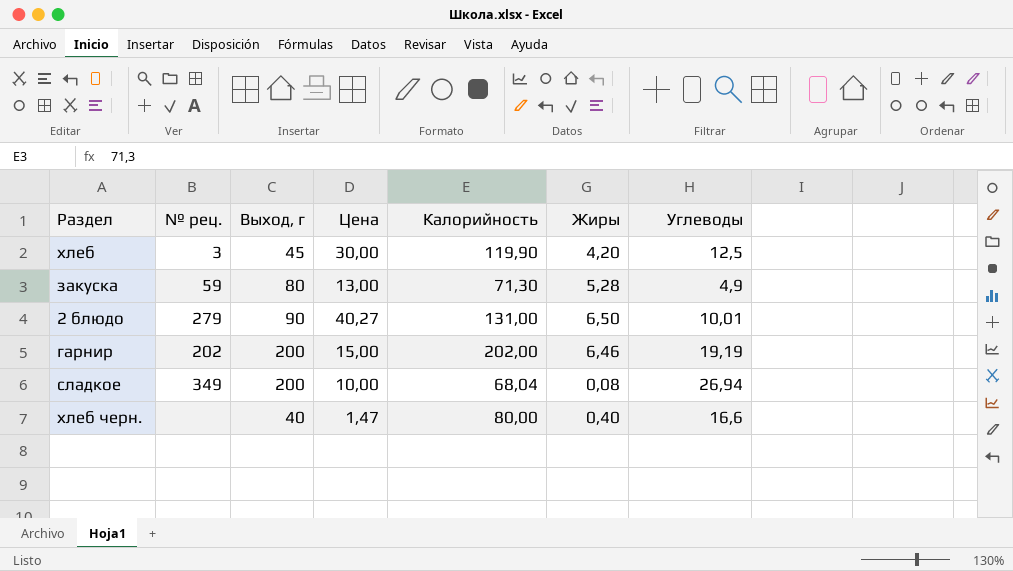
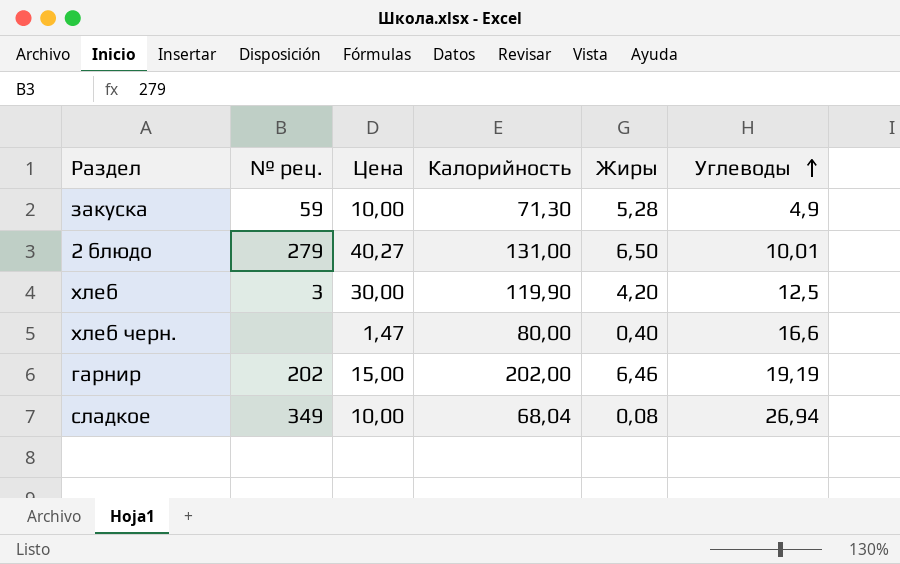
row order: none -> Углеводы ascending
column Выход, г | position: 3 -> none
закуска | Цена: 13,00 -> 10,00

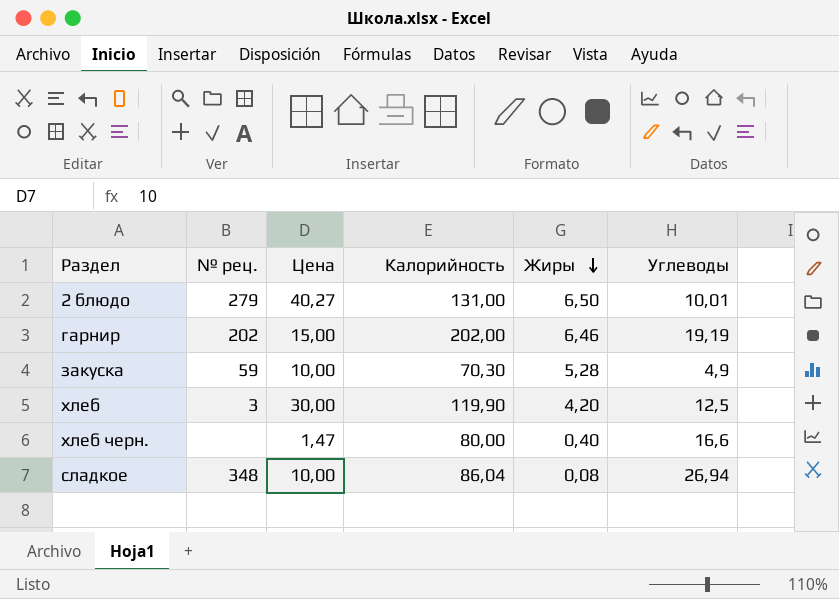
row order: Углеводы ascending -> Жиры descending
закуска | Калорийность: 71,30 -> 70,30
сладкое | № рец.: 349 -> 348
сладкое | Калорийность: 68,04 -> 86,04

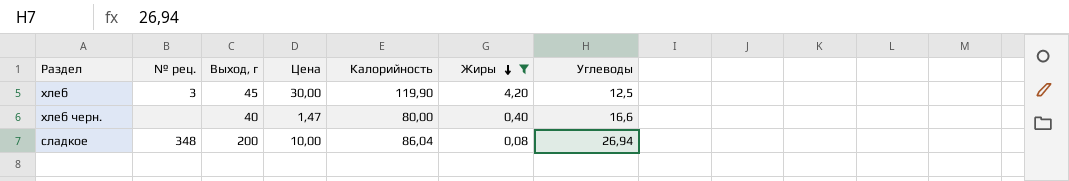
filter: none -> Жиры <= 4,20
column Выход, г | position: none -> 3

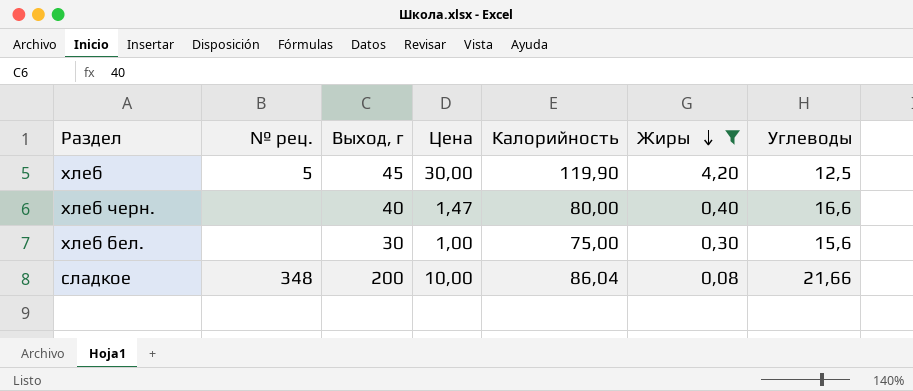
хлеб | № рец.: 3 -> 5
row хлеб бел.: none -> none | 30 | 1,00 | 75,00 | 0,30 | 15,6
сладкое | Углеводы: 26,94 -> 21,66

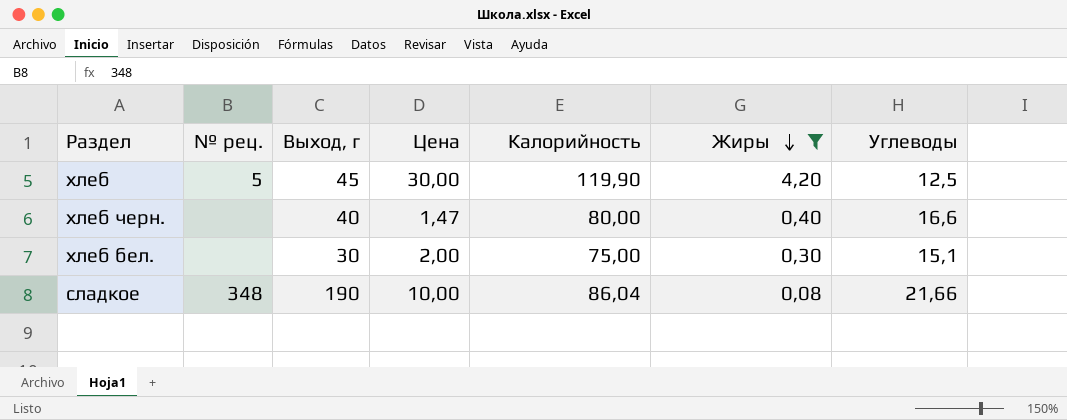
хлеб бел. | Цена: 1,00 -> 2,00
хлеб бел. | Углеводы: 15,6 -> 15,1
сладкое | Выход, г: 200 -> 190

